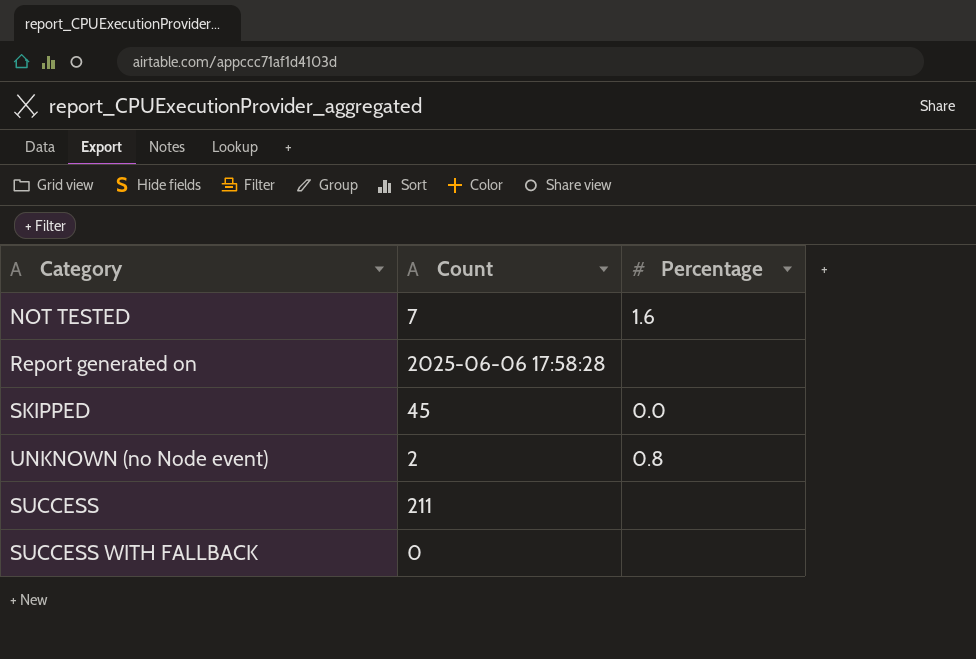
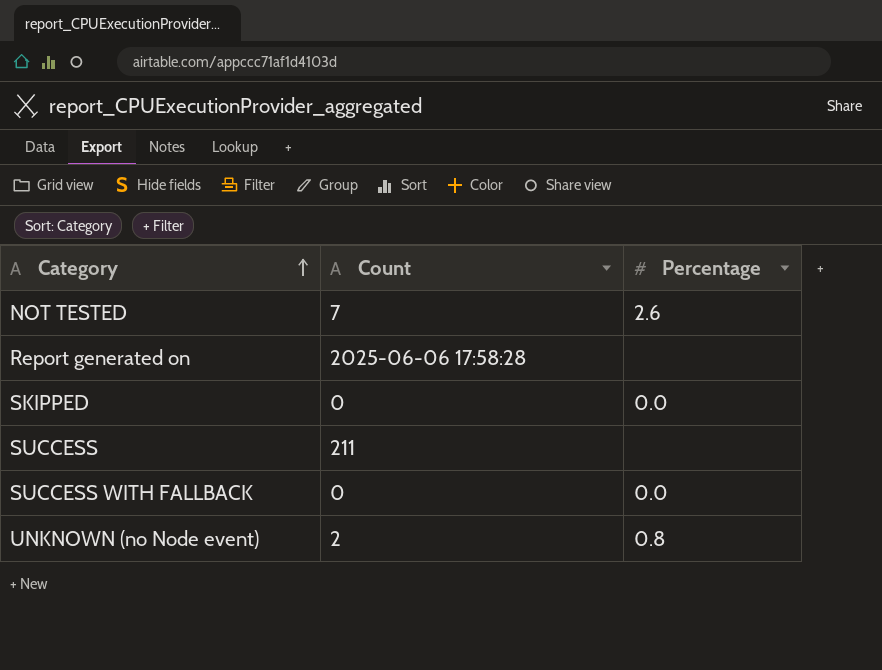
row order: none -> Category ascending
NOT TESTED | Percentage: 1.6 -> 2.6
SKIPPED | Count: 45 -> 0
SUCCESS WITH FALLBACK | Percentage: none -> 0.0

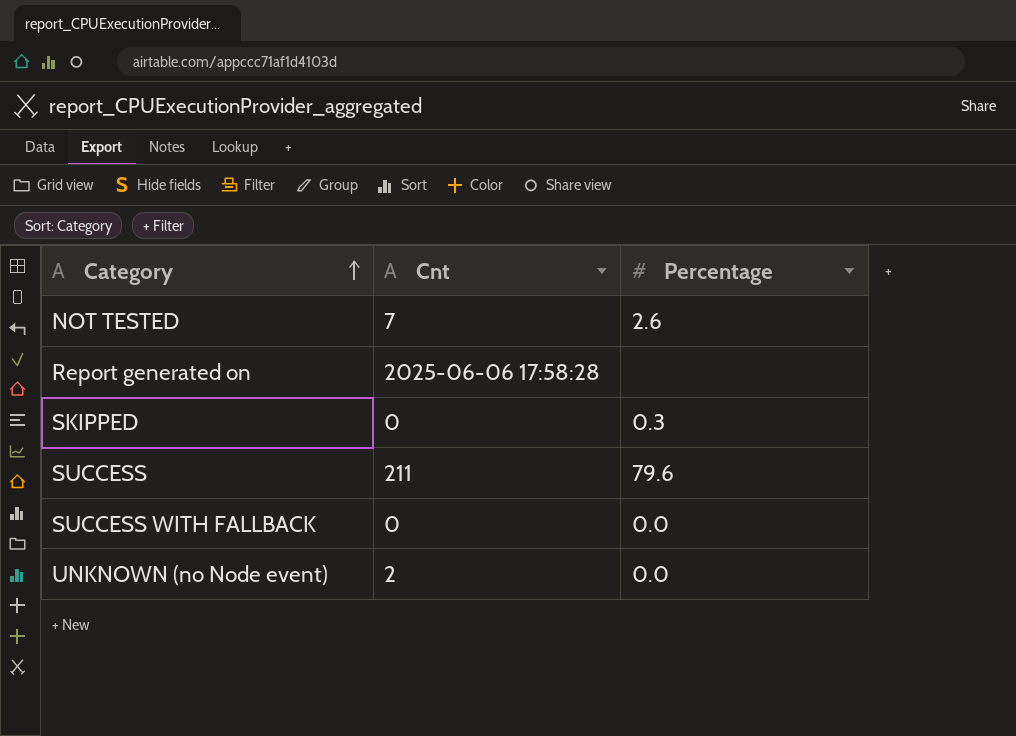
column name: Count -> Cnt
SKIPPED | Percentage: 0.0 -> 0.3
SUCCESS | Percentage: none -> 79.6
UNKNOWN (no Node event) | Percentage: 0.8 -> 0.0

